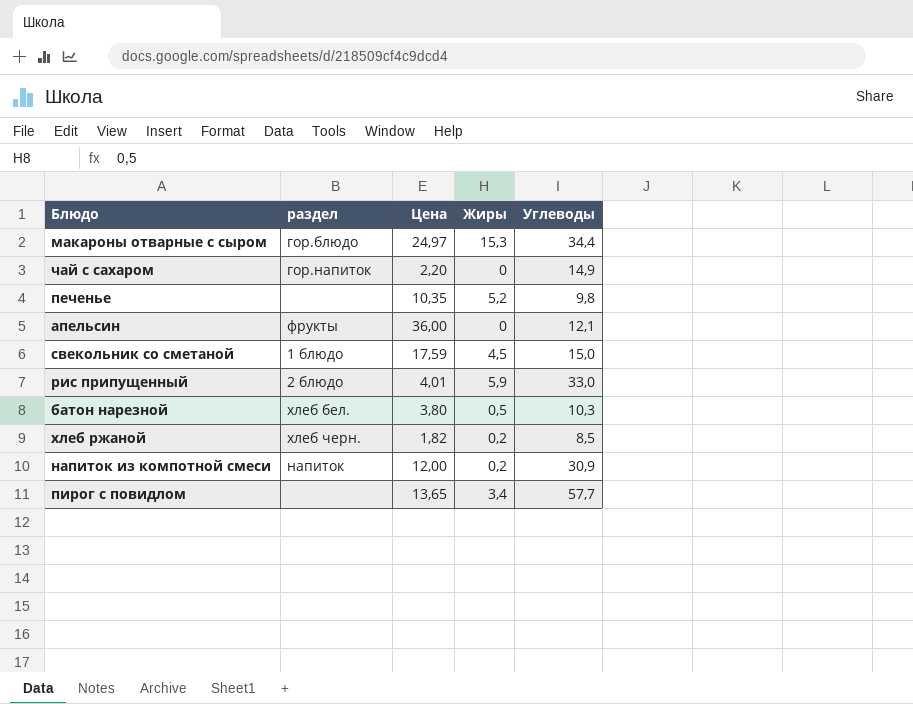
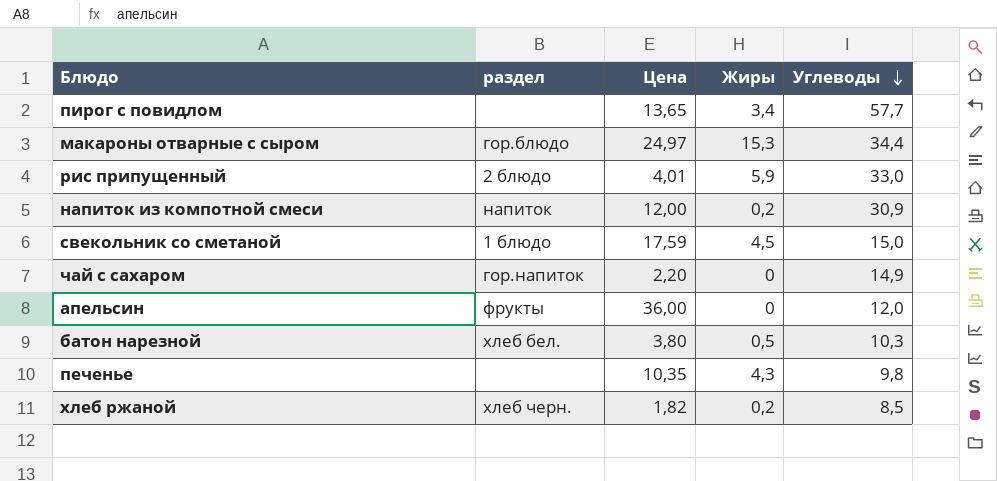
row order: none -> Углеводы descending
апельсин | Углеводы: 12,1 -> 12,0
печенье | Жиры: 5,2 -> 4,3

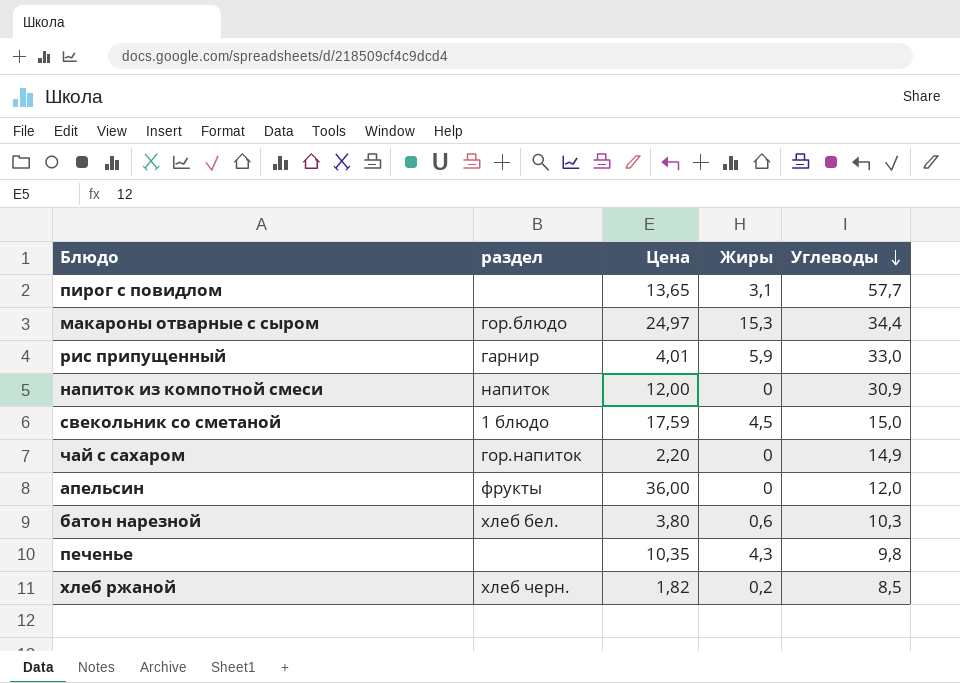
пирог с повидлом | Жиры: 3,4 -> 3,1
рис припущенный | раздел: 2 блюдо -> гарнир
напиток из компотной смеси | Жиры: 0,2 -> 0
батон нарезной | Жиры: 0,5 -> 0,6

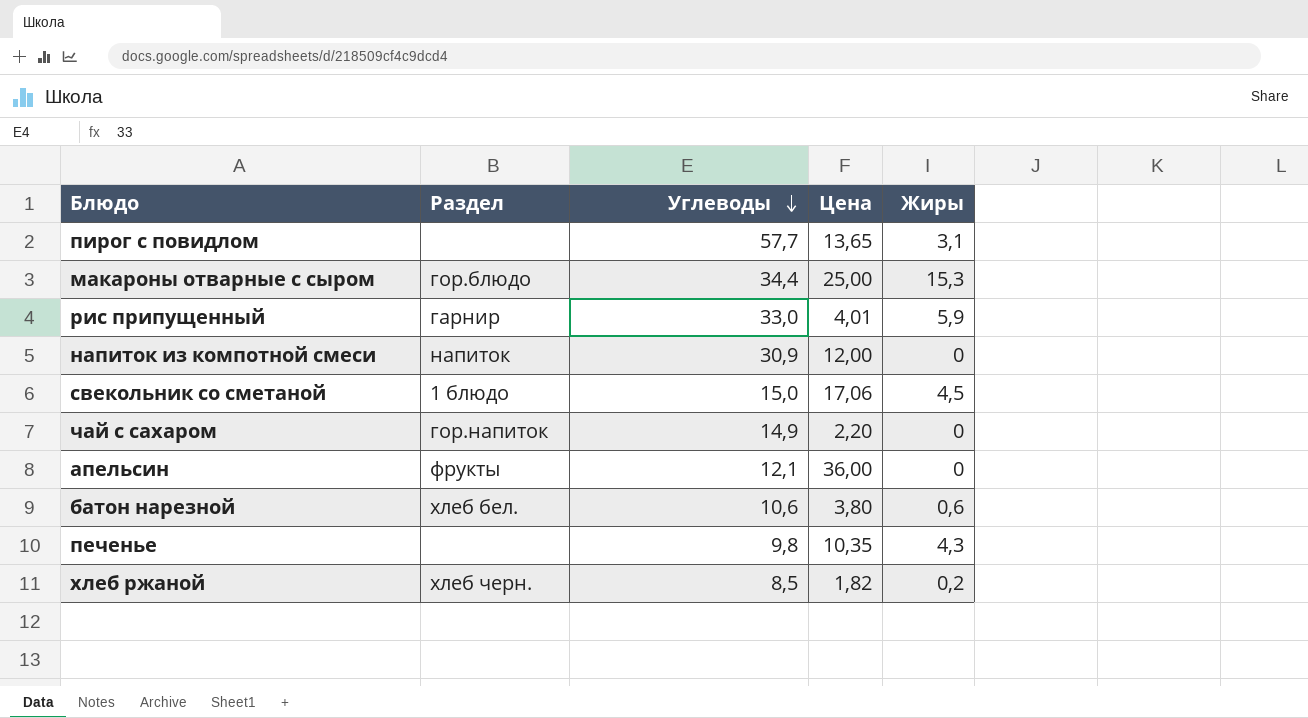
column name: раздел -> Раздел
column Углеводы | position: 5 -> 3
макароны отварные с сыром | Цена: 24,97 -> 25,00
свекольник со сметаной | Цена: 17,59 -> 17,06
апельсин | Углеводы: 12,0 -> 12,1
батон нарезной | Углеводы: 10,3 -> 10,6

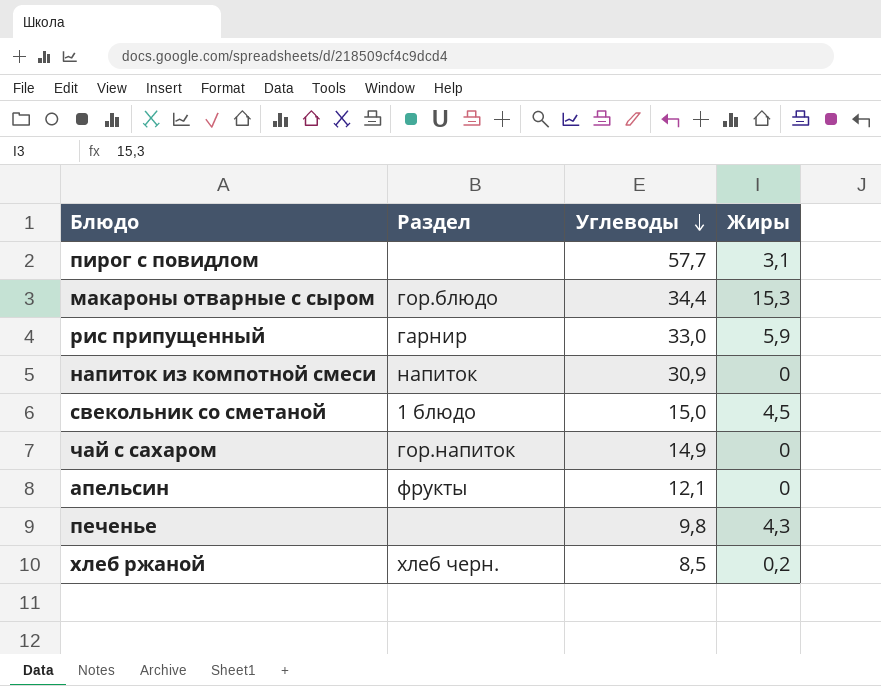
column Цена | position: 4 -> none
row батон нарезной: хлеб бел. | 10,6 | 3,80 | 0,6 -> none

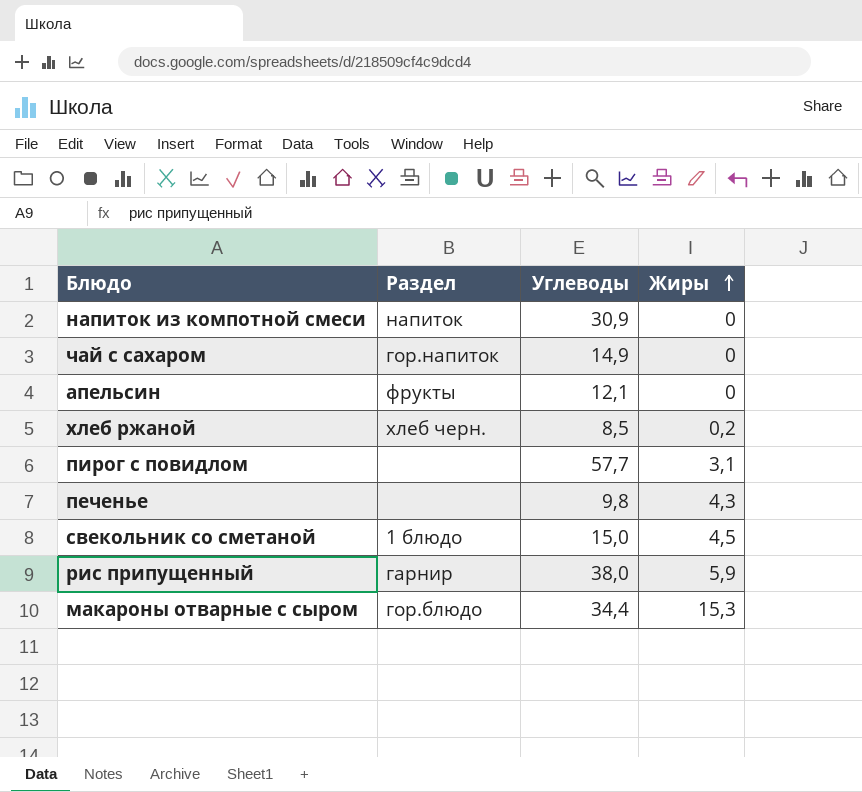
row order: Углеводы descending -> Жиры ascending
рис припущенный | Углеводы: 33,0 -> 38,0

